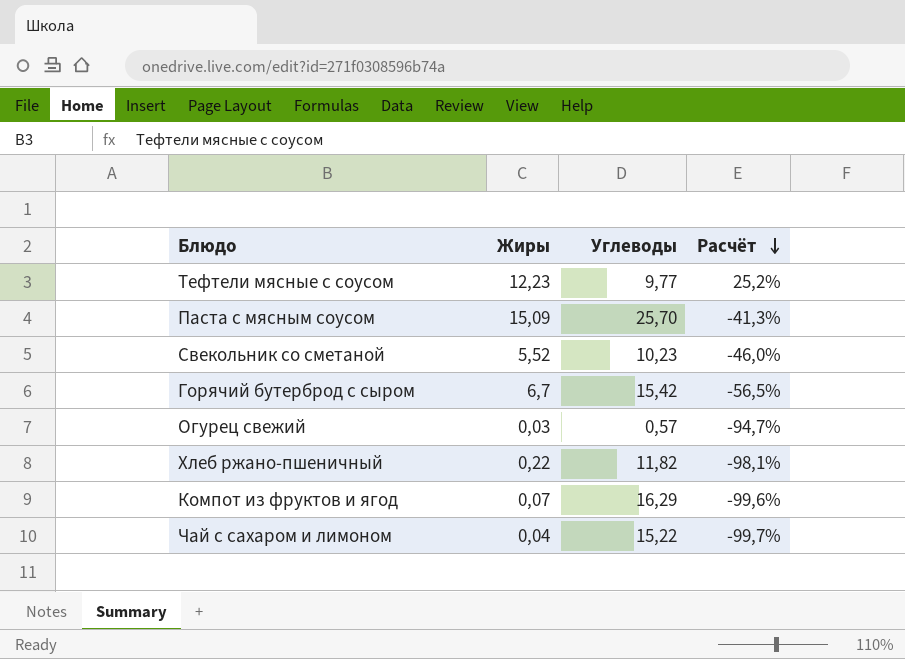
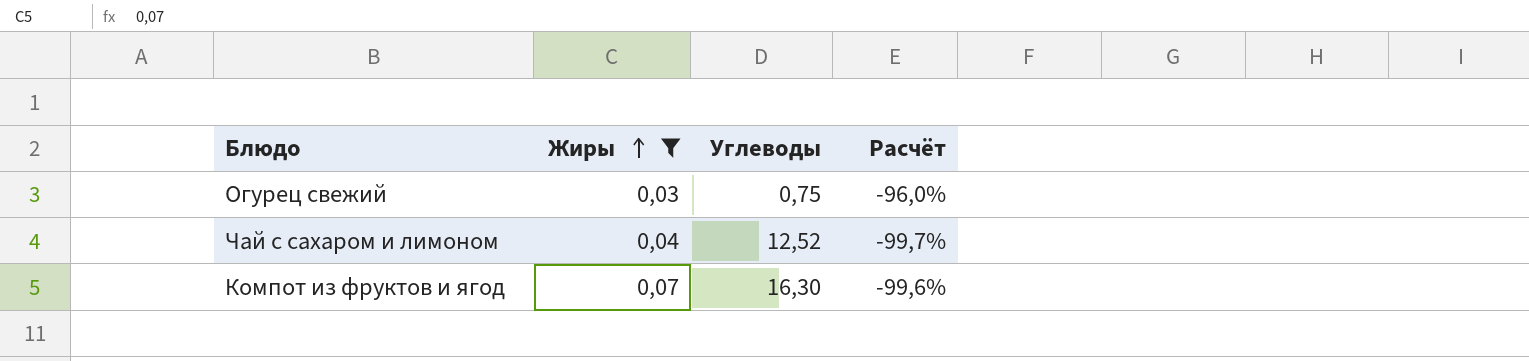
filter: none -> Жиры <= 0,07
row order: Расчёт descending -> Жиры ascending
Огурец свежий | Углеводы: 0,57 -> 0,75
Огурец свежий | Расчёт: -94,7% -> -96,0%
Чай с сахаром и лимоном | Углеводы: 15,22 -> 12,52
Компот из фруктов и ягод | Углеводы: 16,29 -> 16,30

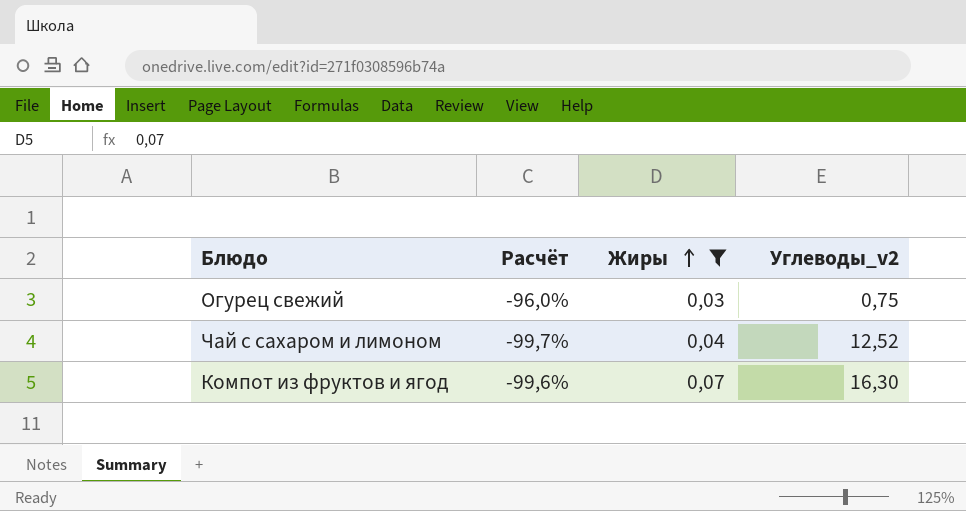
column Расчёт | position: 4 -> 2
column name: Углеводы -> Углеводы_v2

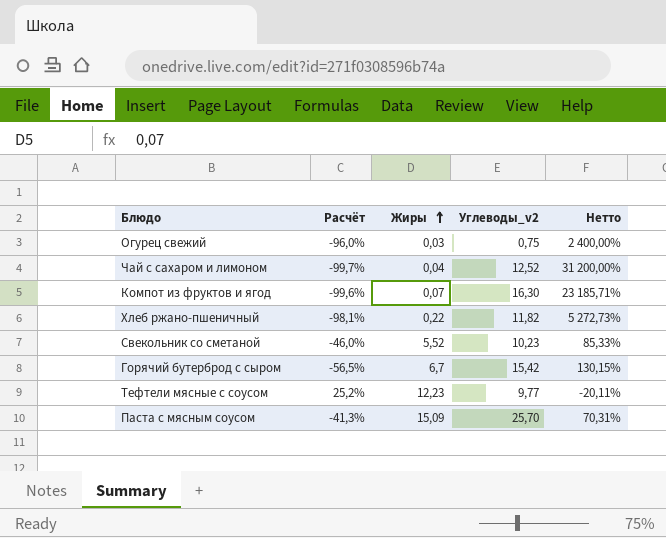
filter: Жиры <= 0,07 -> none
column Нетто | formula: none -> ([Углеводы_v2] - [Жиры]) / [Жиры]

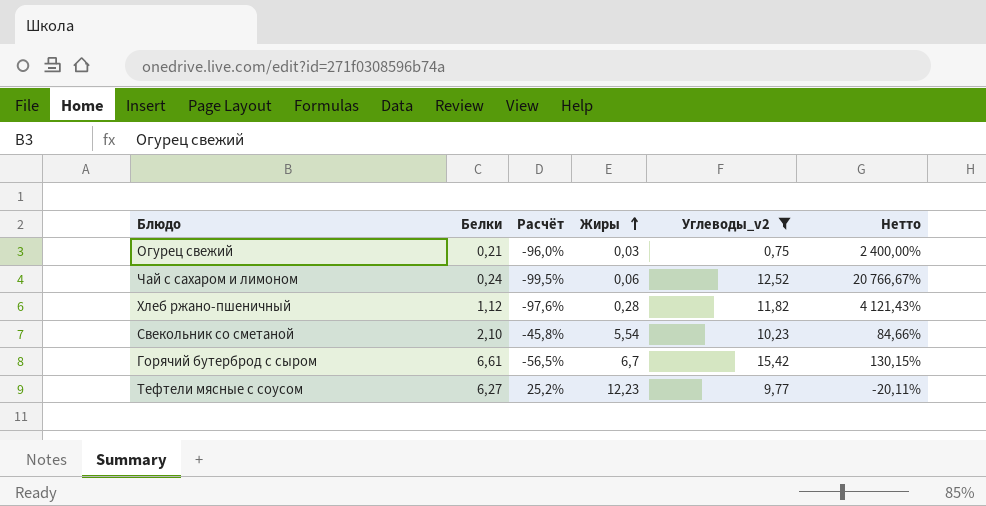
filter: none -> Углеводы_v2 <= 15,42
column Белки | position: none -> 2
Чай с сахаром и лимоном | Расчёт: -99,7% -> -99,5%
Чай с сахаром и лимоном | Жиры: 0,04 -> 0,06
Чай с сахаром и лимоном | Нетто: 31 200,00% -> 20 766,67%
Хлеб ржано-пшеничный | Расчёт: -98,1% -> -97,6%
Хлеб ржано-пшеничный | Жиры: 0,22 -> 0,28
Хлеб ржано-пшеничный | Нетто: 5 272,73% -> 4 121,43%
Свекольник со сметаной | Расчёт: -46,0% -> -45,8%
Свекольник со сметаной | Жиры: 5,52 -> 5,54
Свекольник со сметаной | Нетто: 85,33% -> 84,66%

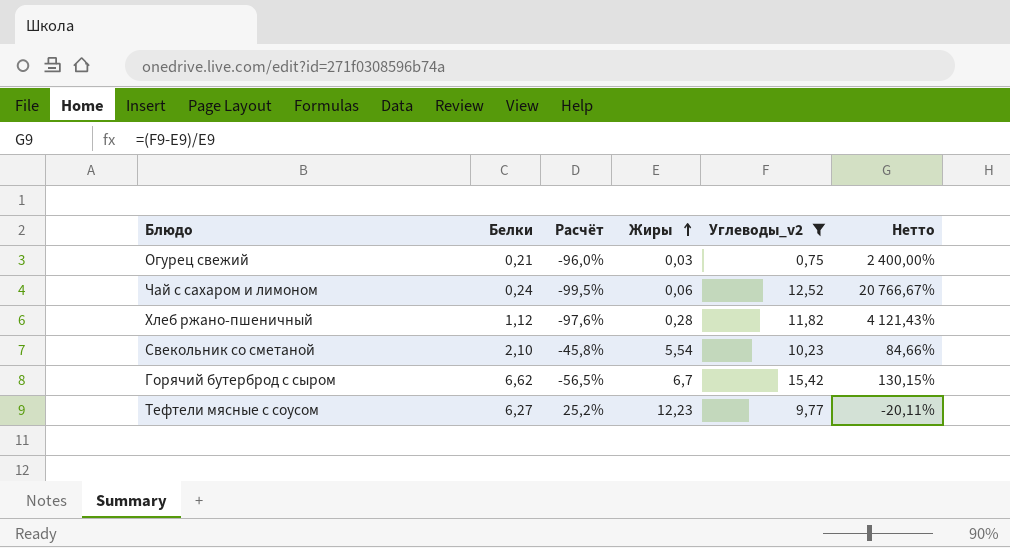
Горячий бутерброд с сыром | Белки: 6,61 -> 6,62

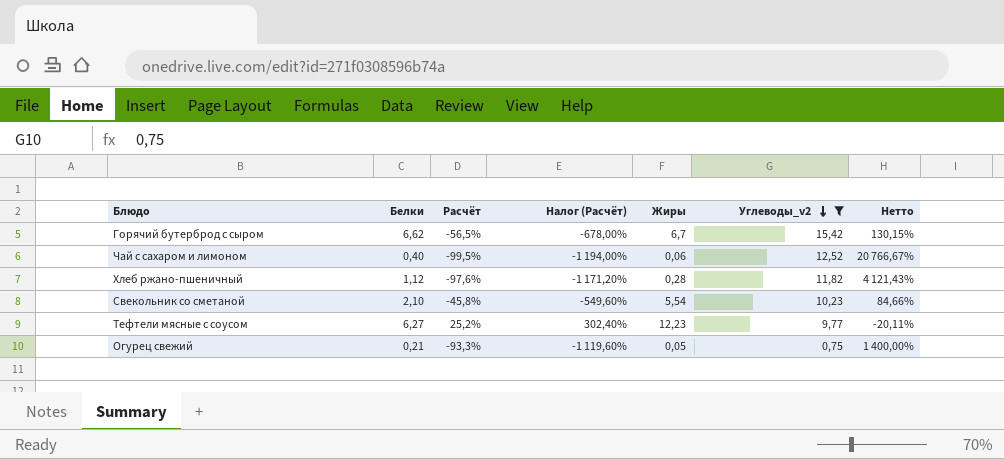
row order: Жиры ascending -> Углеводы_v2 descending
column Налог (Расчёт) | formula: none -> [Расчёт] * 12
Чай с сахаром и лимоном | Белки: 0,24 -> 0,40
Огурец свежий | Расчёт: -96,0% -> -93,3%
Огурец свежий | Жиры: 0,03 -> 0,05
Огурец свежий | Нетто: 2 400,00% -> 1 400,00%

